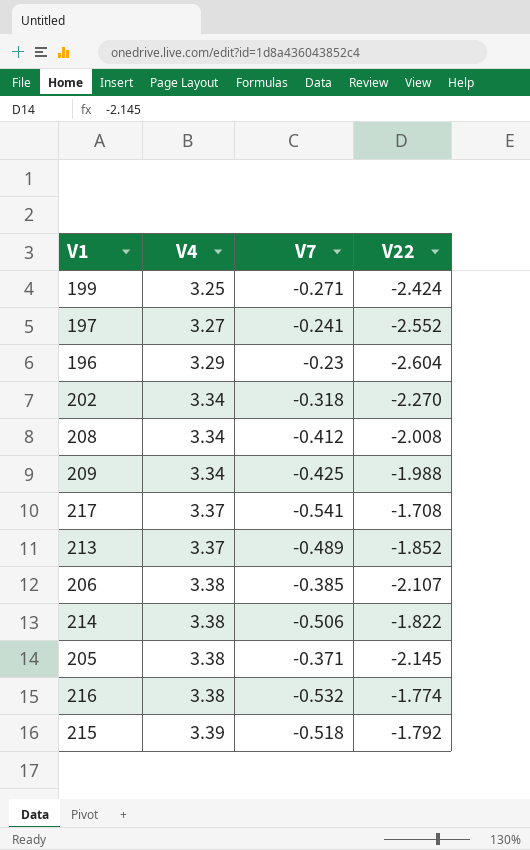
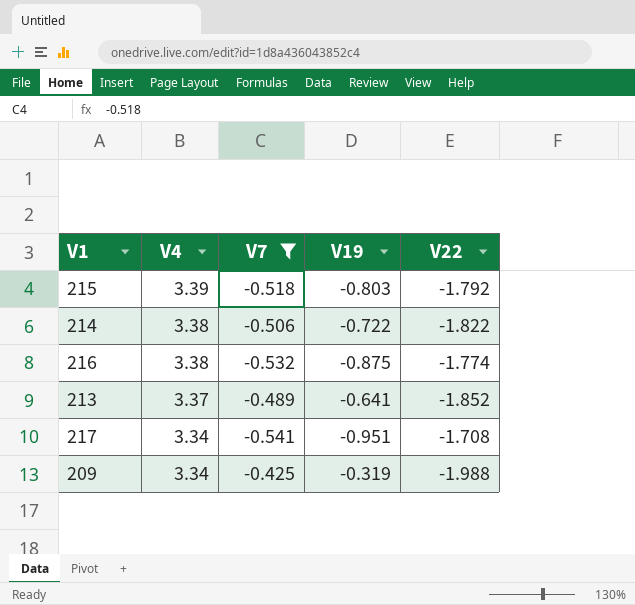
filter: none -> V7 <= -0.425
row order: V4 ascending -> V4 descending
column V19 | position: none -> 4
217 | V4: 3.37 -> 3.34

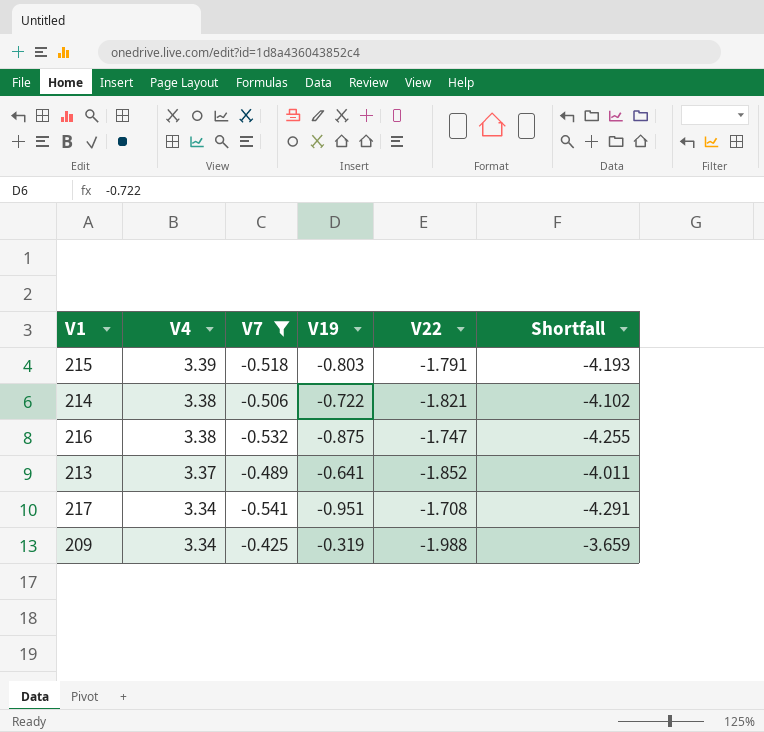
column Shortfall | formula: none -> [V19] - [V4]
215 | V22: -1.792 -> -1.791
214 | V22: -1.822 -> -1.821
216 | V22: -1.774 -> -1.747

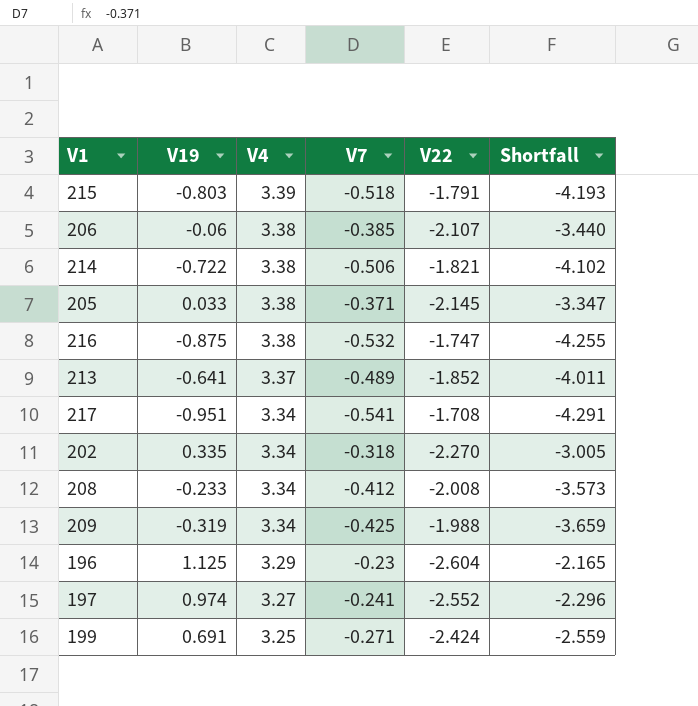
filter: V7 <= -0.425 -> none
column V19 | position: 4 -> 2

